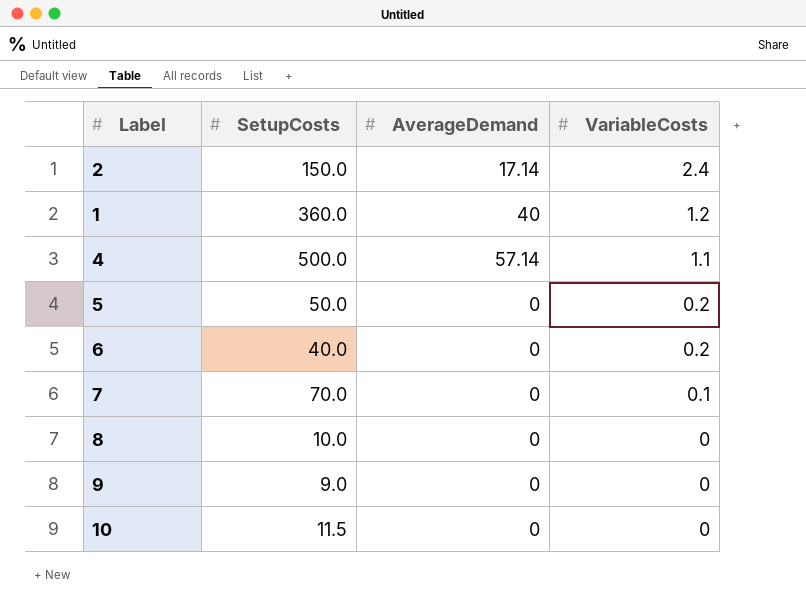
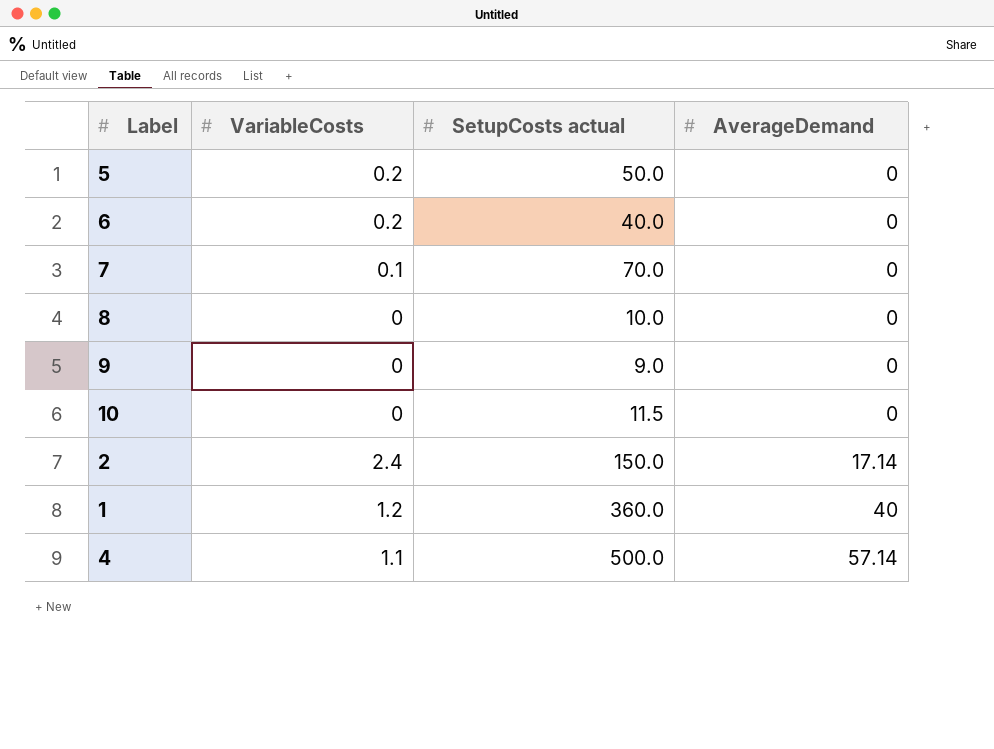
row order: VariableCosts descending -> AverageDemand ascending
column VariableCosts | position: 4 -> 2
column name: SetupCosts -> SetupCosts actual

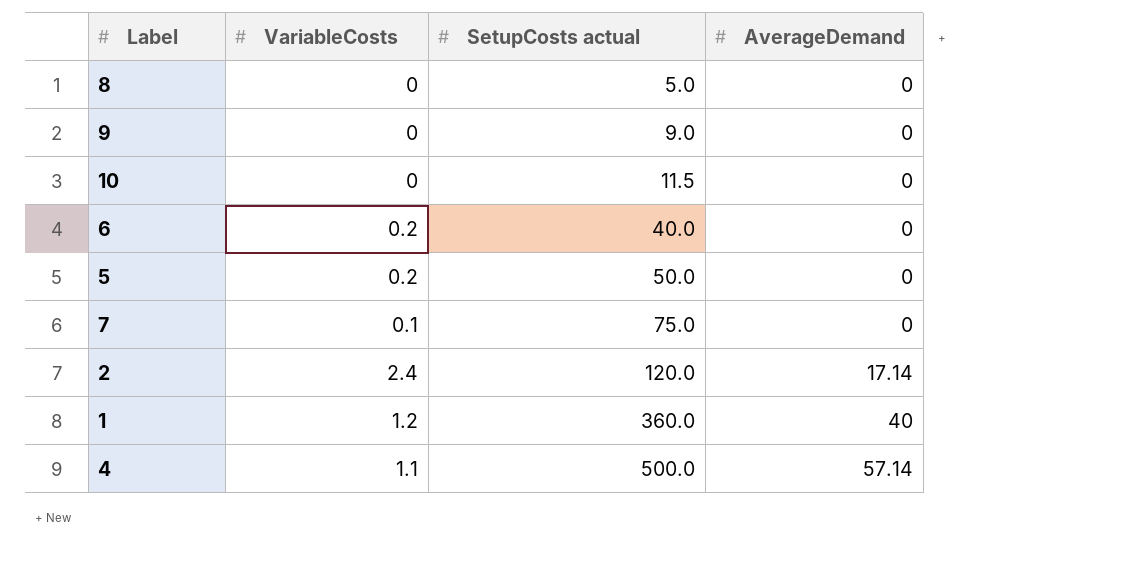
row order: AverageDemand ascending -> SetupCosts actual ascending
8 | SetupCosts actual: 10.0 -> 5.0
7 | SetupCosts actual: 70.0 -> 75.0
2 | SetupCosts actual: 150.0 -> 120.0

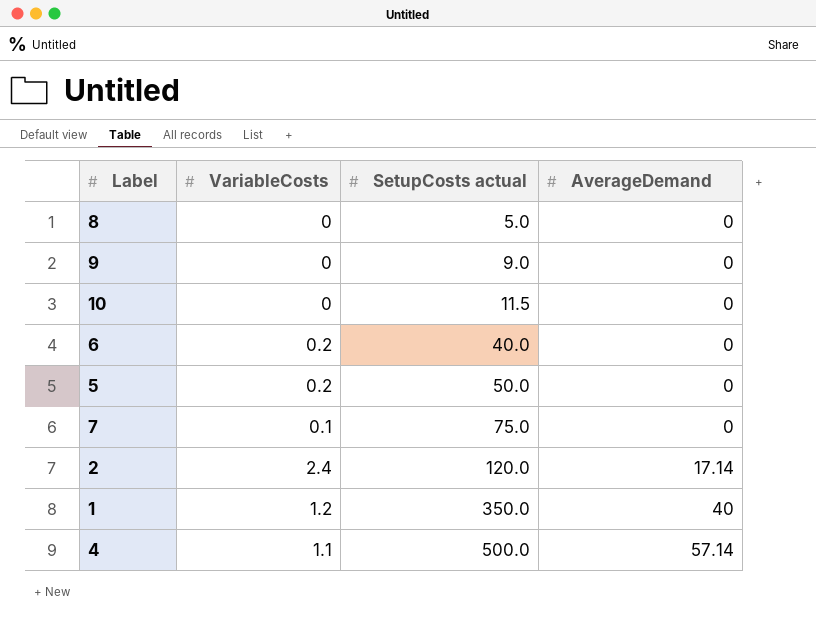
1 | SetupCosts actual: 360.0 -> 350.0

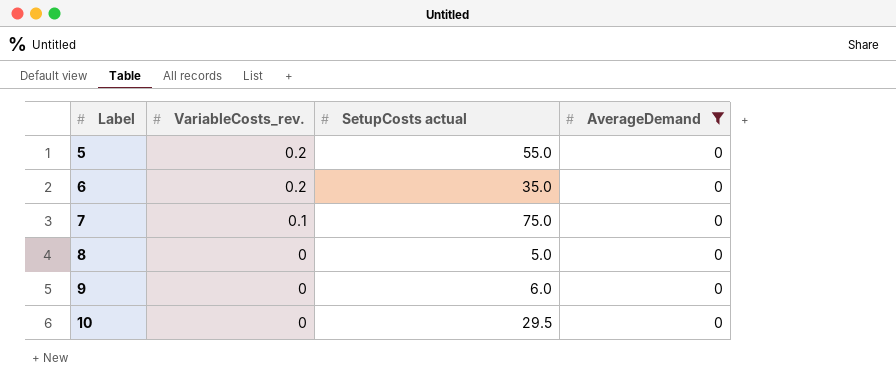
filter: none -> AverageDemand = 0
row order: SetupCosts actual ascending -> Label ascending
column name: VariableCosts -> VariableCosts_rev.
5 | SetupCosts actual: 50.0 -> 55.0
6 | SetupCosts actual: 40.0 -> 35.0
9 | SetupCosts actual: 9.0 -> 6.0
10 | SetupCosts actual: 11.5 -> 29.5

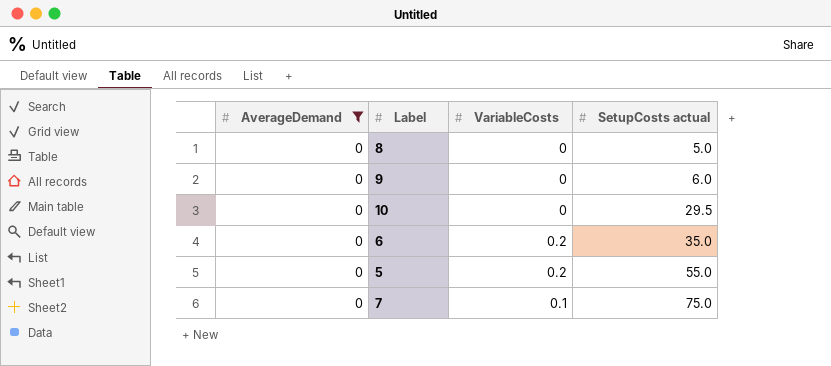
row order: Label ascending -> SetupCosts actual ascending
column AverageDemand | position: 4 -> 1
column name: VariableCosts_rev. -> VariableCosts

